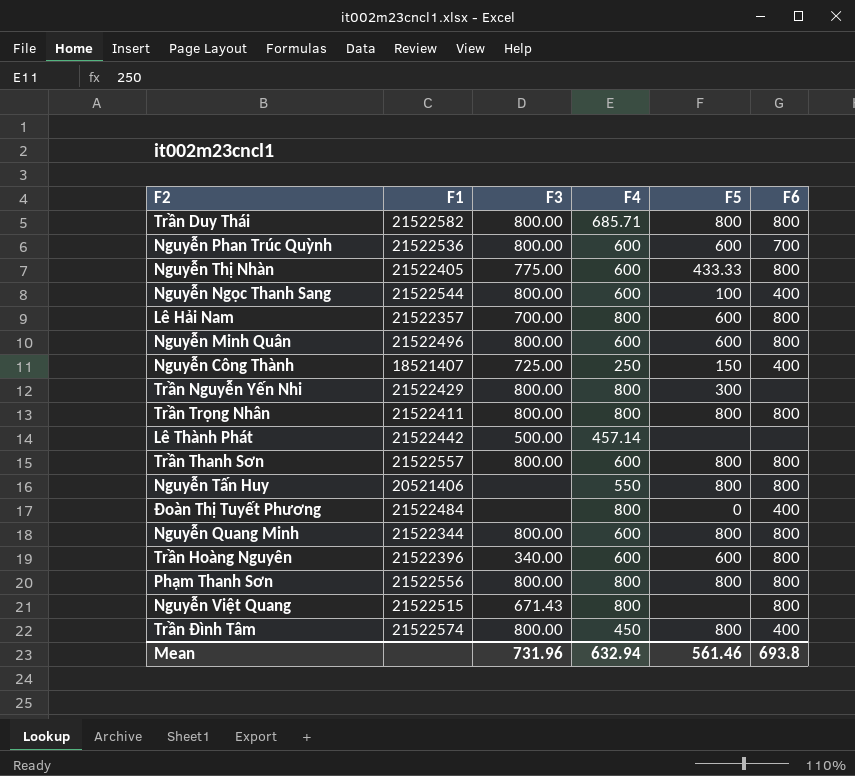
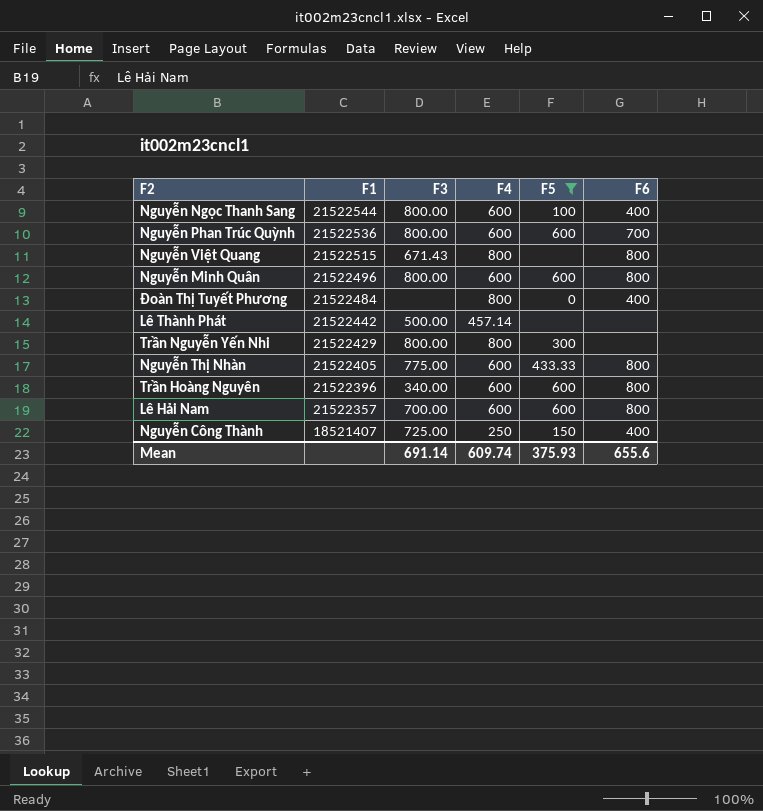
filter: none -> F5 != 800
row order: none -> F1 descending
Lê Hải Nam | F4: 800 -> 600
Mean | F3: 731.96 -> 691.14
Mean | F4: 632.94 -> 609.74
Mean | F5: 561.46 -> 375.93
Mean | F6: 693.8 -> 655.6

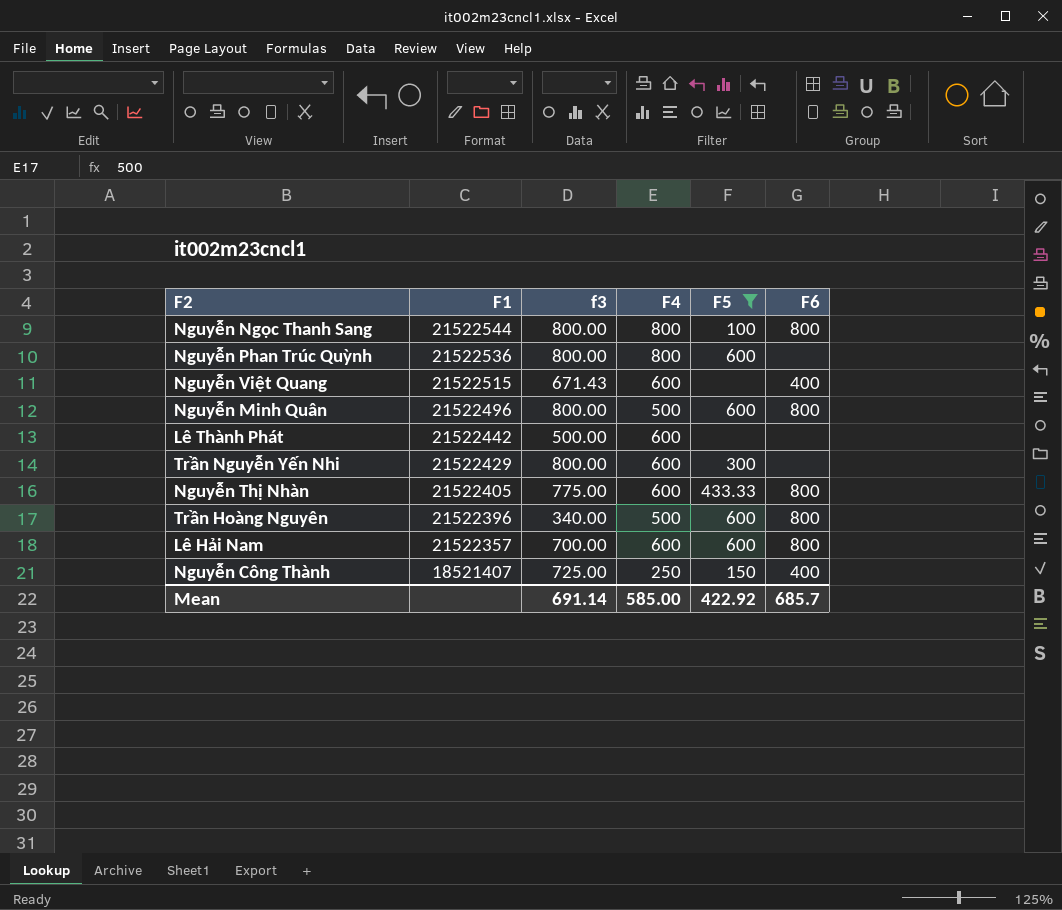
column name: F3 -> f3
row Đoàn Thị Tuyết Phương: 21522484 | none | 800 | 0 | 400 -> none
Nguyễn Ngọc Thanh Sang | F4: 600 -> 800
Nguyễn Ngọc Thanh Sang | F6: 400 -> 800
Nguyễn Phan Trúc Quỳnh | F4: 600 -> 800
Nguyễn Phan Trúc Quỳnh | F6: 700 -> none
Nguyễn Việt Quang | F4: 800 -> 600
Nguyễn Việt Quang | F6: 800 -> 400
Nguyễn Minh Quân | F4: 600 -> 500
Lê Thành Phát | F4: 457.14 -> 600
Trần Nguyễn Yến Nhi | F4: 800 -> 600
Trần Hoàng Nguyên | F4: 600 -> 500
Mean | F4: 609.74 -> 585.00
Mean | F5: 375.93 -> 422.92
Mean | F6: 655.6 -> 685.7

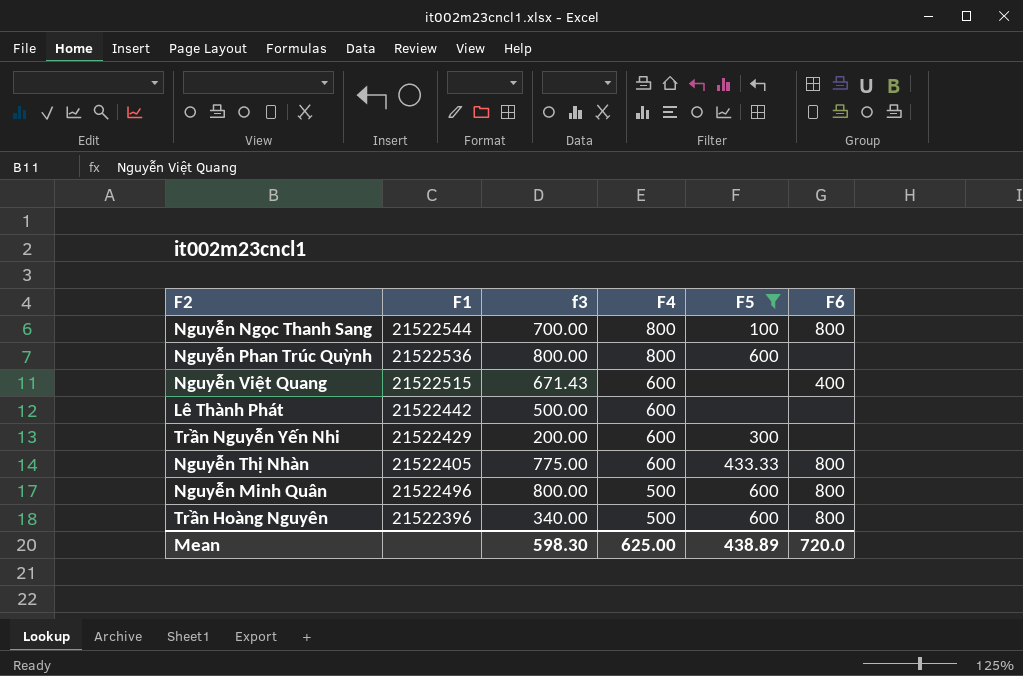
row order: F1 descending -> F4 descending
row Lê Hải Nam: 21522357 | 700.00 | 600 | 600 | 800 -> none
row Nguyễn Công Thành: 18521407 | 725.00 | 250 | 150 | 400 -> none
Nguyễn Ngọc Thanh Sang | f3: 800.00 -> 700.00
Trần Nguyễn Yến Nhi | f3: 800.00 -> 200.00
Mean | f3: 691.14 -> 598.30
Mean | F4: 585.00 -> 625.00
Mean | F5: 422.92 -> 438.89
Mean | F6: 685.7 -> 720.0

